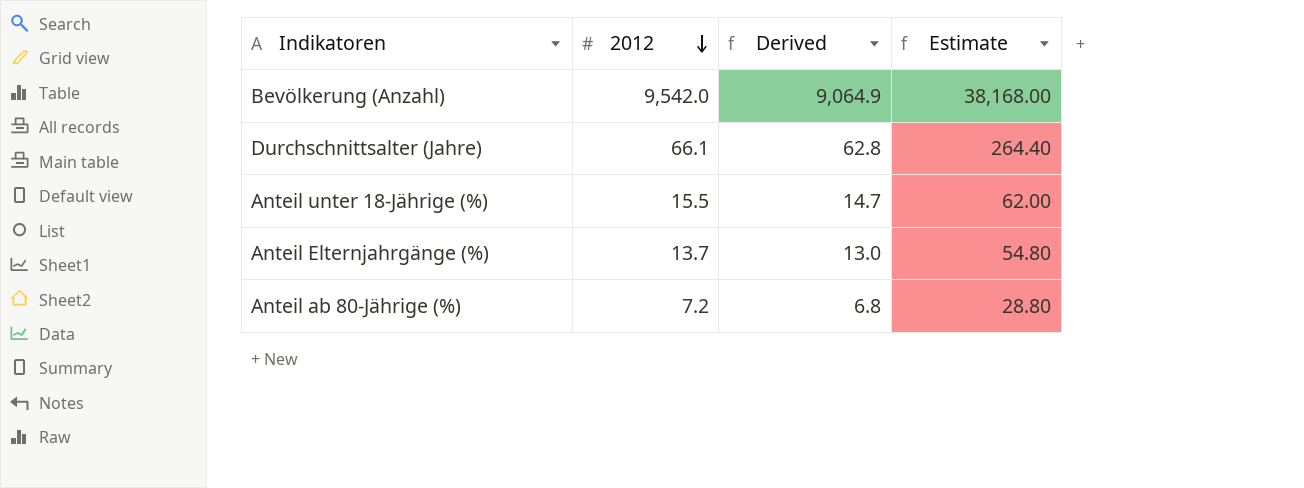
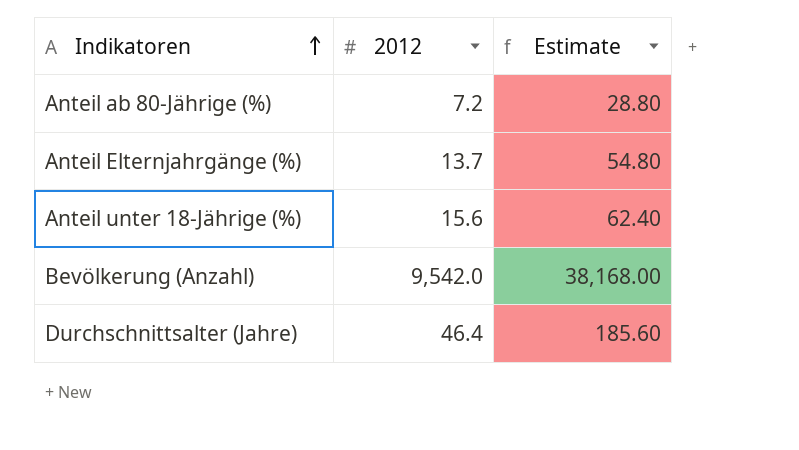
row order: 2012 descending -> Indikatoren ascending
column Derived | formula: [2012] * 0.95 -> none
Anteil unter 18-Jährige (%) | 2012: 15.5 -> 15.6
Anteil unter 18-Jährige (%) | Estimate: 62.00 -> 62.40
Durchschnittsalter (Jahre) | 2012: 66.1 -> 46.4
Durchschnittsalter (Jahre) | Estimate: 264.40 -> 185.60

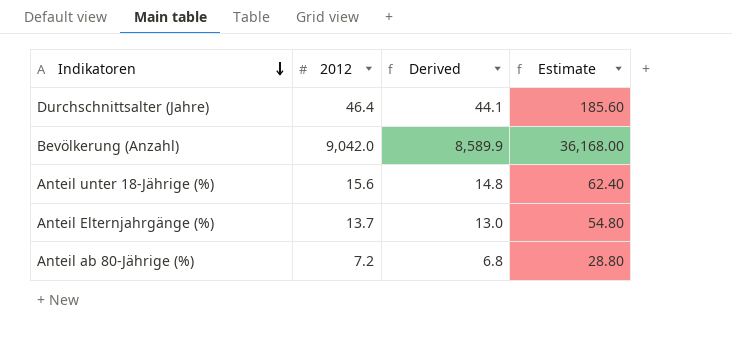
row order: Indikatoren ascending -> Indikatoren descending
column Derived | formula: none -> [2012] * 0.95
Bevölkerung (Anzahl) | 2012: 9,542.0 -> 9,042.0
Bevölkerung (Anzahl) | Estimate: 38,168.00 -> 36,168.00

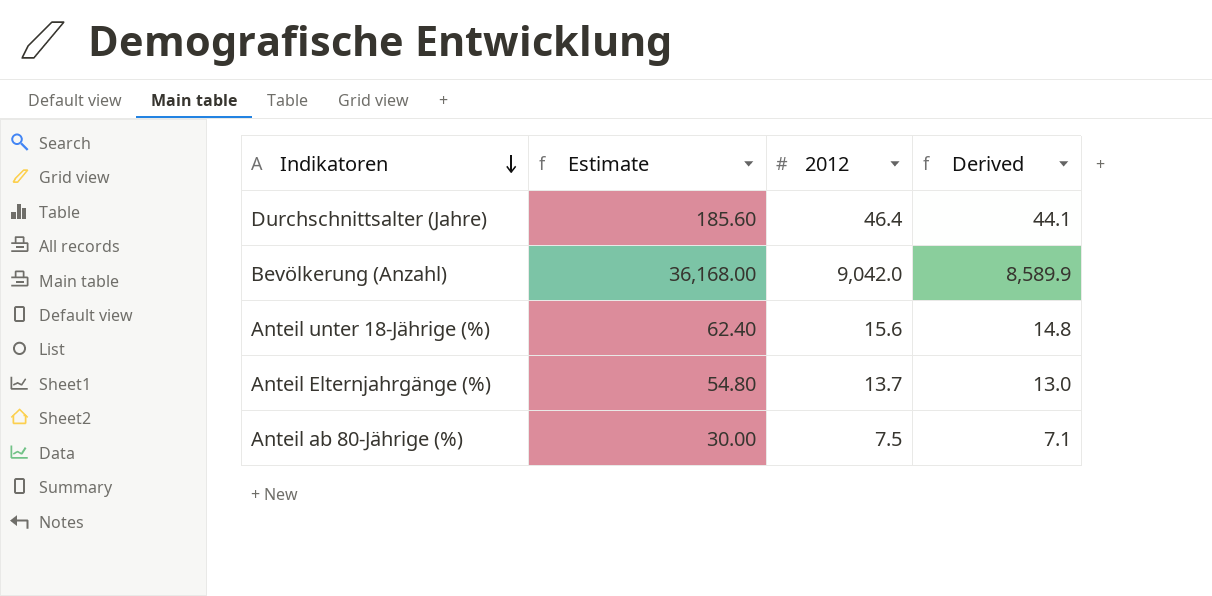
column Estimate | position: 4 -> 2
Anteil ab 80-Jährige (%) | Estimate: 28.80 -> 30.00
Anteil ab 80-Jährige (%) | 2012: 7.2 -> 7.5
Anteil ab 80-Jährige (%) | Derived: 6.8 -> 7.1

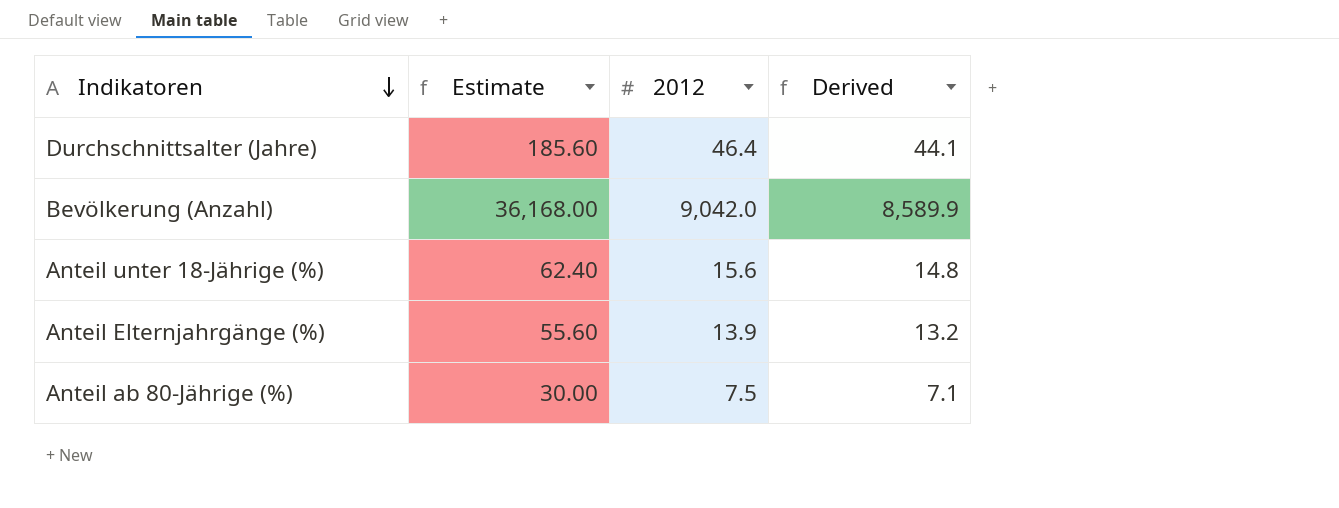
Anteil Elternjahrgänge (%) | Estimate: 54.80 -> 55.60
Anteil Elternjahrgänge (%) | 2012: 13.7 -> 13.9
Anteil Elternjahrgänge (%) | Derived: 13.0 -> 13.2

